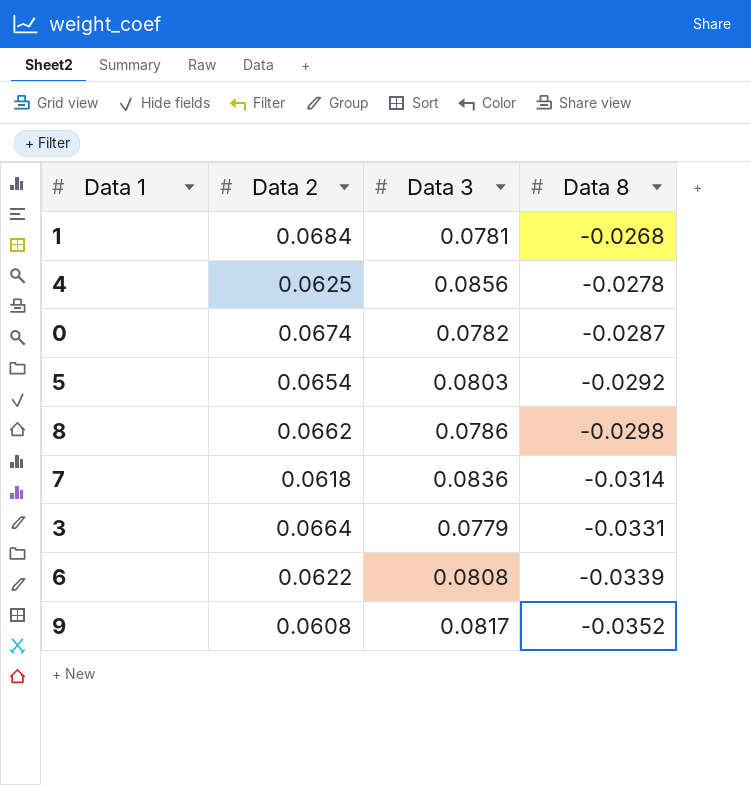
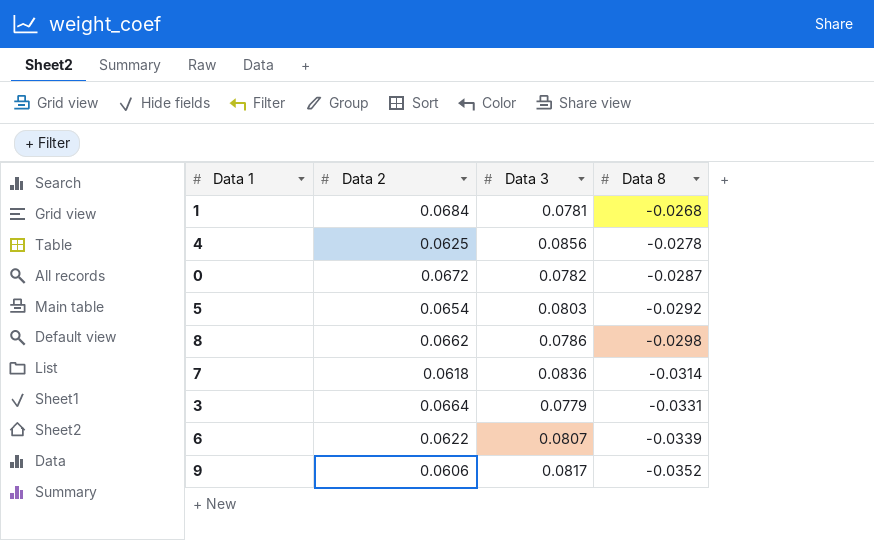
0 | Data 2: 0.0674 -> 0.0672
6 | Data 3: 0.0808 -> 0.0807
9 | Data 2: 0.0608 -> 0.0606

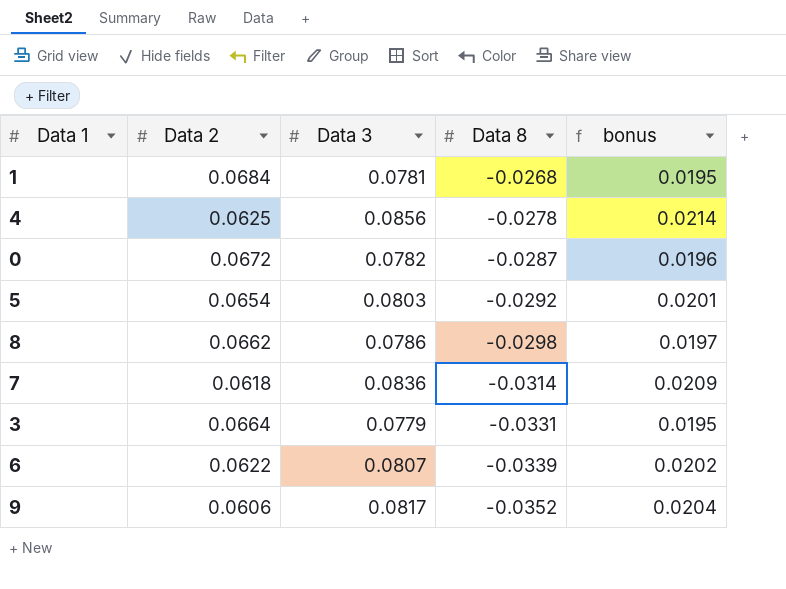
column bonus | formula: none -> [Data 3] * 0.25

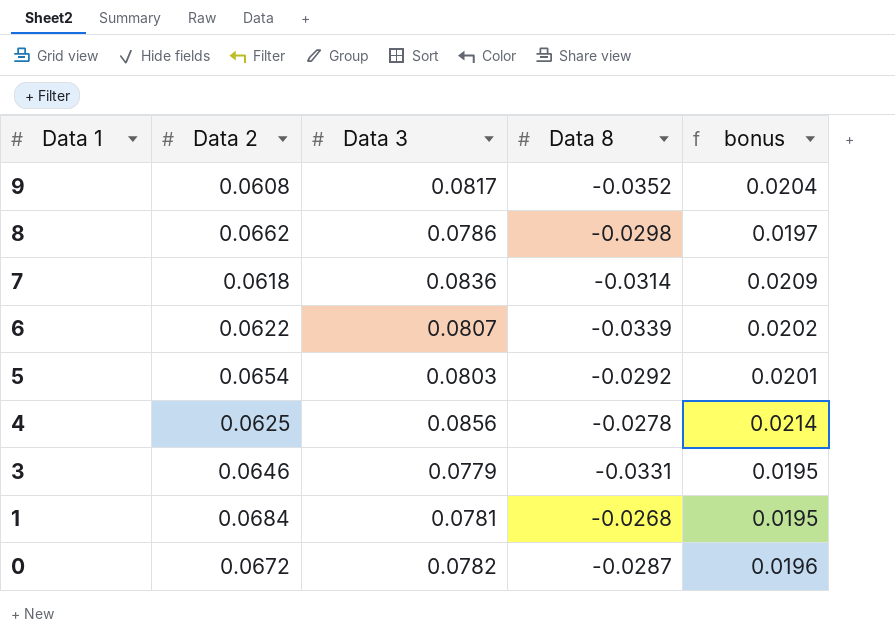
row order: Data 8 descending -> Data 1 descending
9 | Data 2: 0.0606 -> 0.0608
3 | Data 2: 0.0664 -> 0.0646

